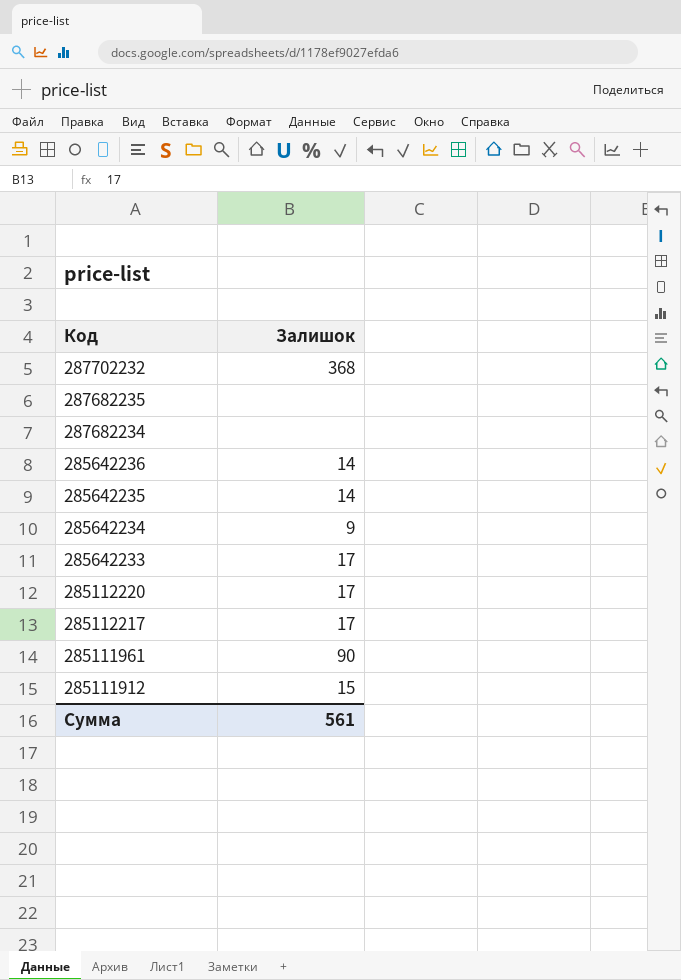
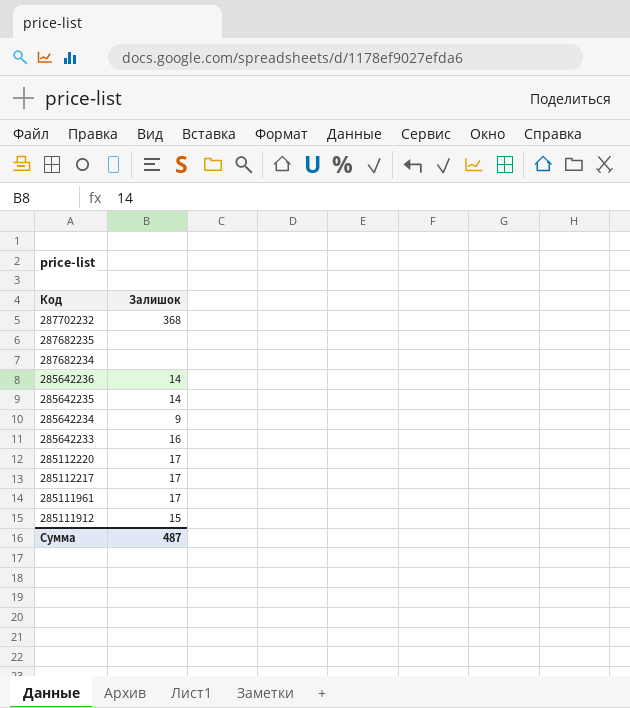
285642233 | Залишок: 17 -> 16
285111961 | Залишок: 90 -> 17
Сумма | Залишок: 561 -> 487

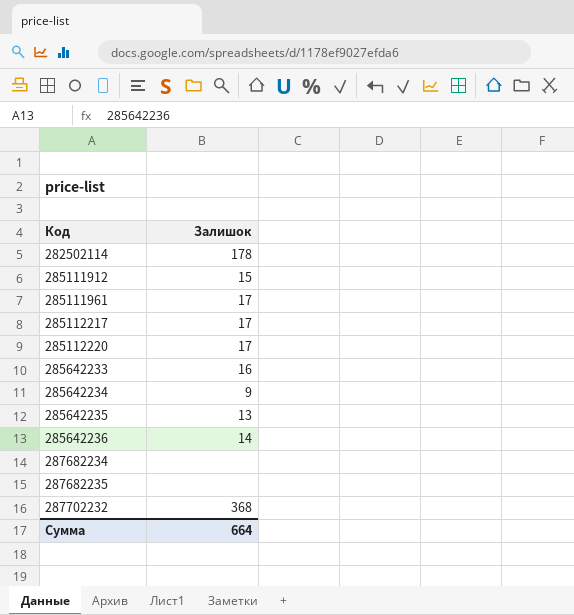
row order: Код descending -> Код ascending
row 282502114: none -> 178
285642235 | Залишок: 14 -> 13
Сумма | Залишок: 487 -> 664

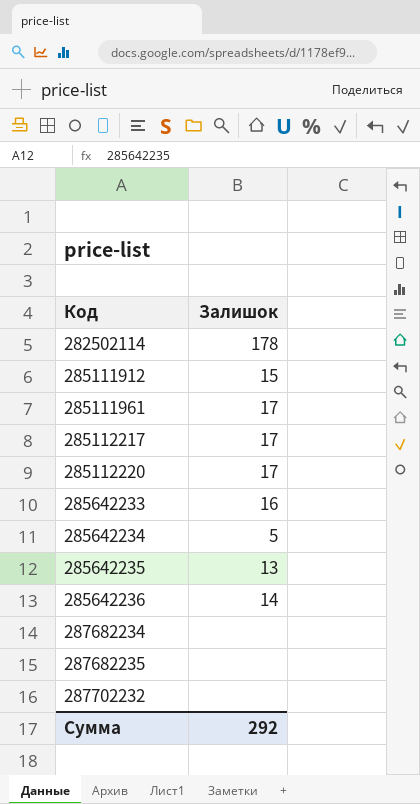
285642234 | Залишок: 9 -> 5
287702232 | Залишок: 368 -> none
Сумма | Залишок: 664 -> 292

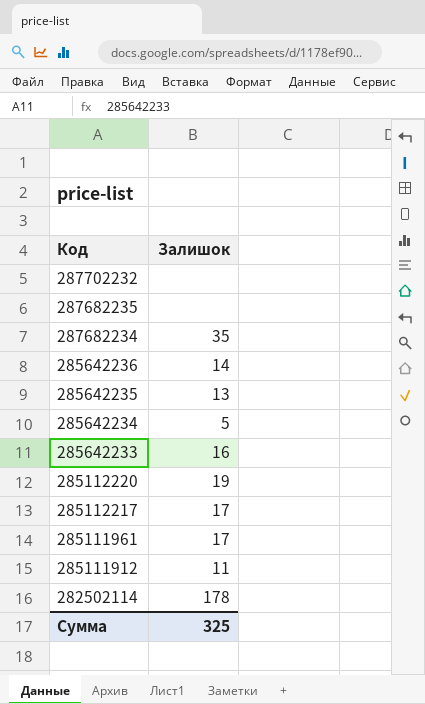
row order: Код ascending -> Код descending
287682234 | Залишок: none -> 35
285112220 | Залишок: 17 -> 19
285111912 | Залишок: 15 -> 11
Сумма | Залишок: 292 -> 325

